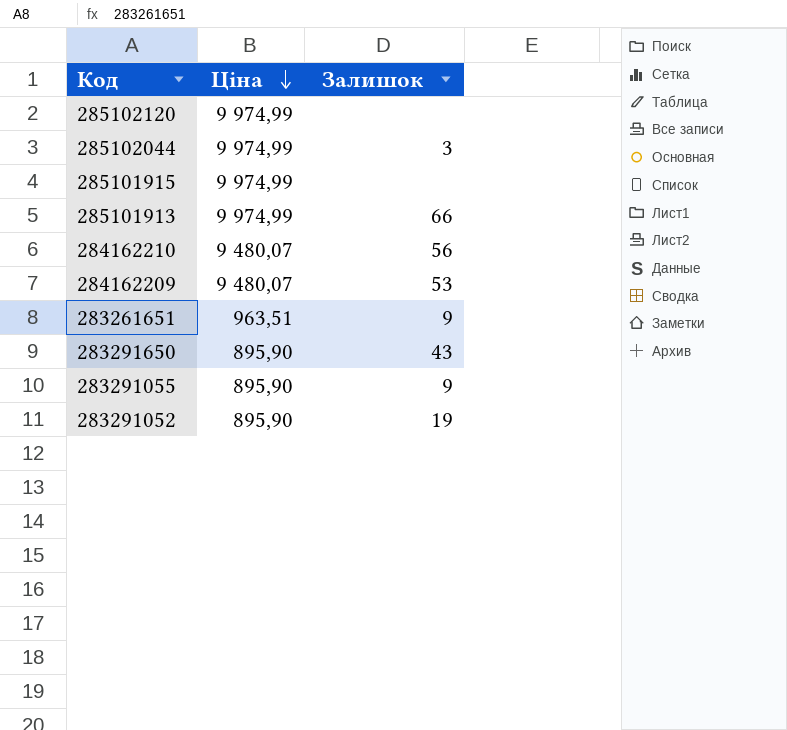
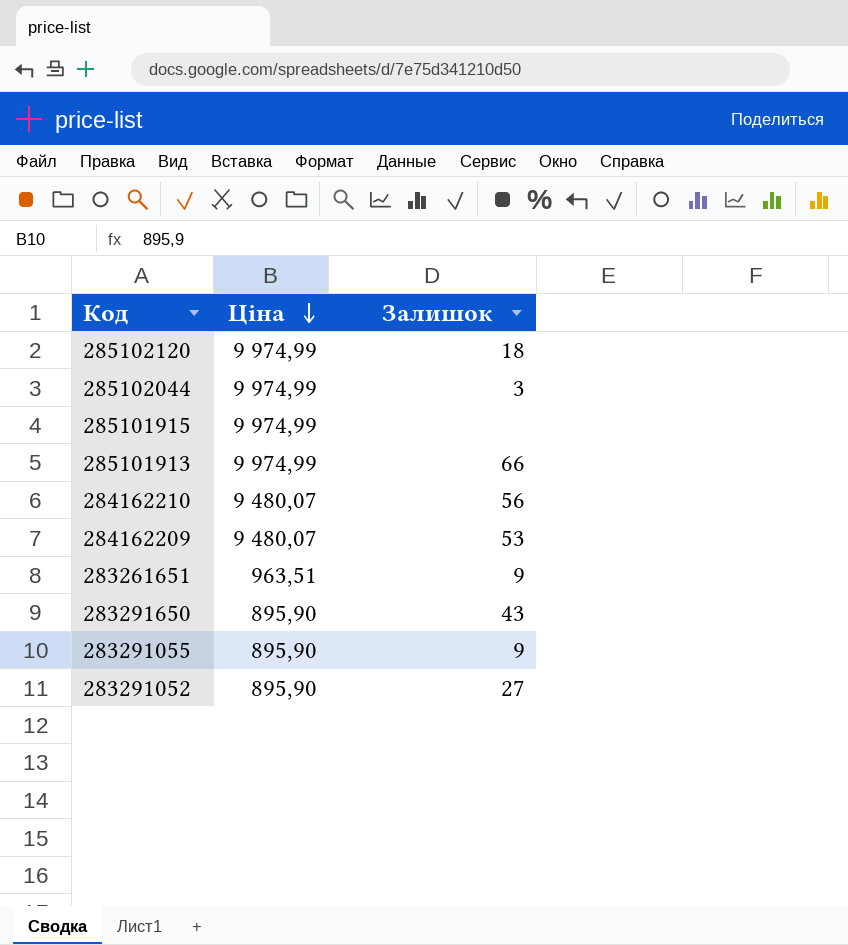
285102120 | Залишок: none -> 18
283291052 | Залишок: 19 -> 27

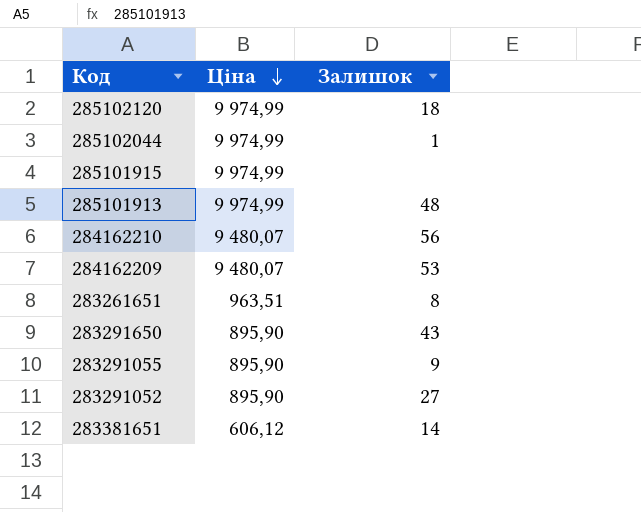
285102044 | Залишок: 3 -> 1
285101913 | Залишок: 66 -> 48
283261651 | Залишок: 9 -> 8
row 283381651: none -> 606,12 | 14

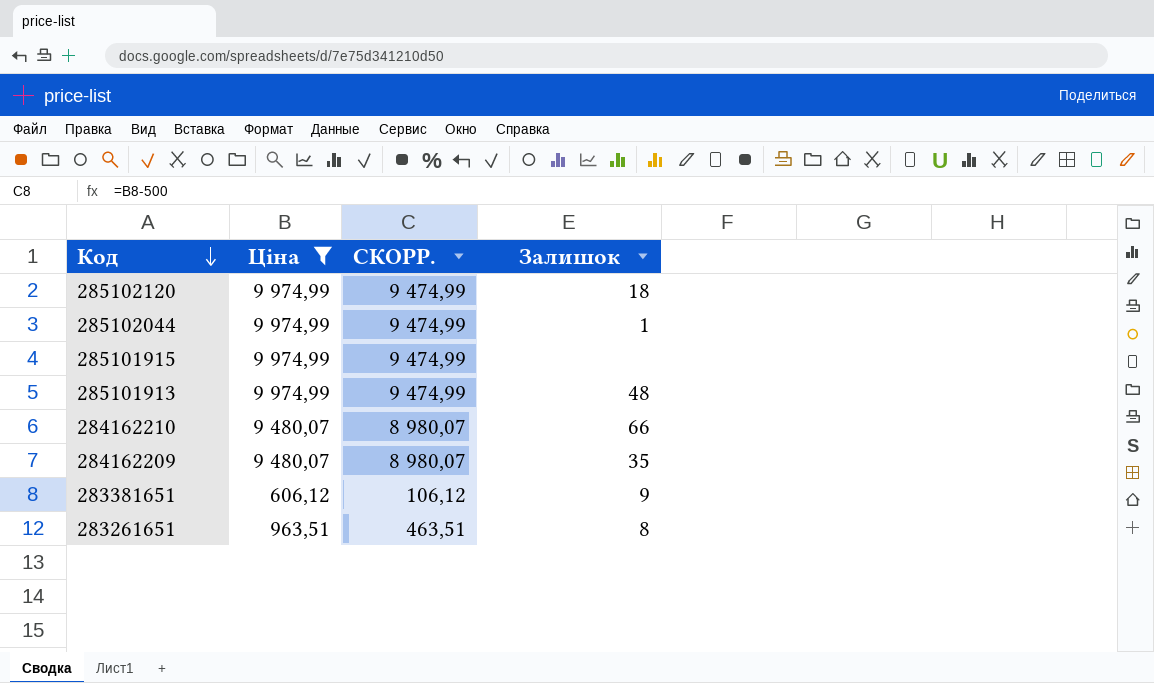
filter: none -> Ціна != 895,90
row order: Ціна descending -> Код descending
column СКОРР. | formula: none -> [Ціна] - 500
284162210 | Залишок: 56 -> 66
284162209 | Залишок: 53 -> 35
283381651 | Залишок: 14 -> 9

